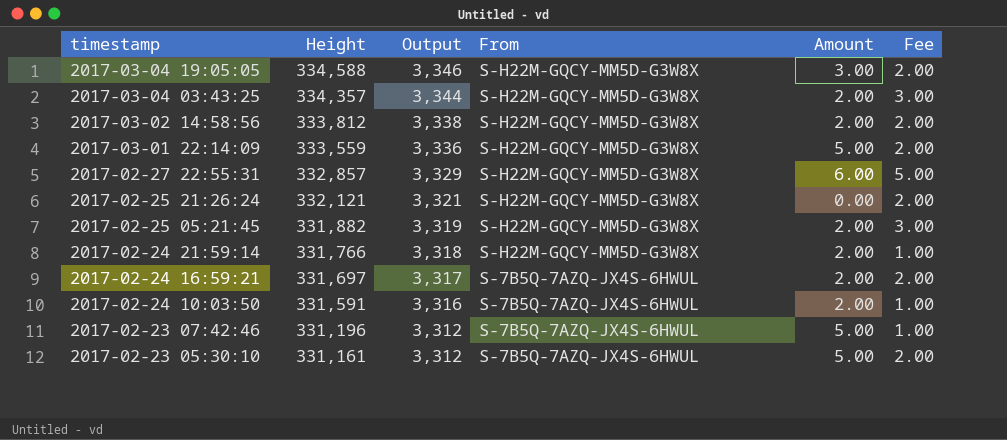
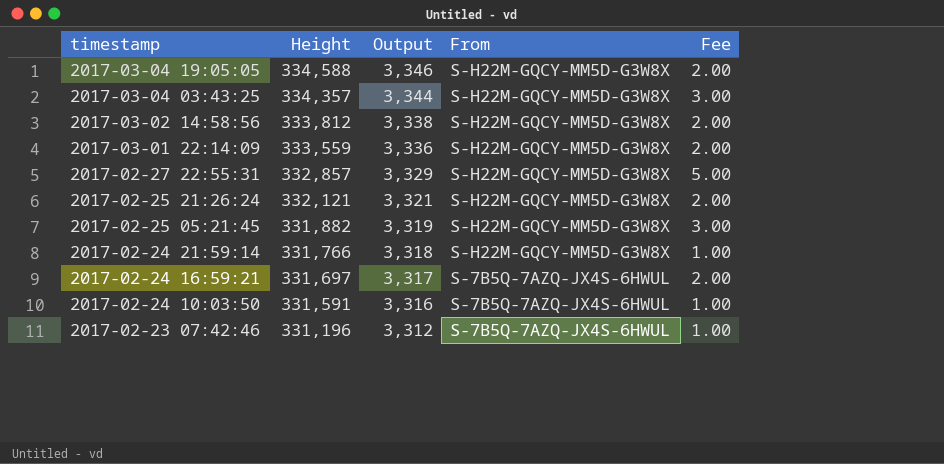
column Amount | position: 5 -> none
row 2017-02-23 05:30:10: 331,161 | 3,312 | S-7B5Q-7AZQ-JX4S-6HWUL | 5.00 | 2.00 -> none

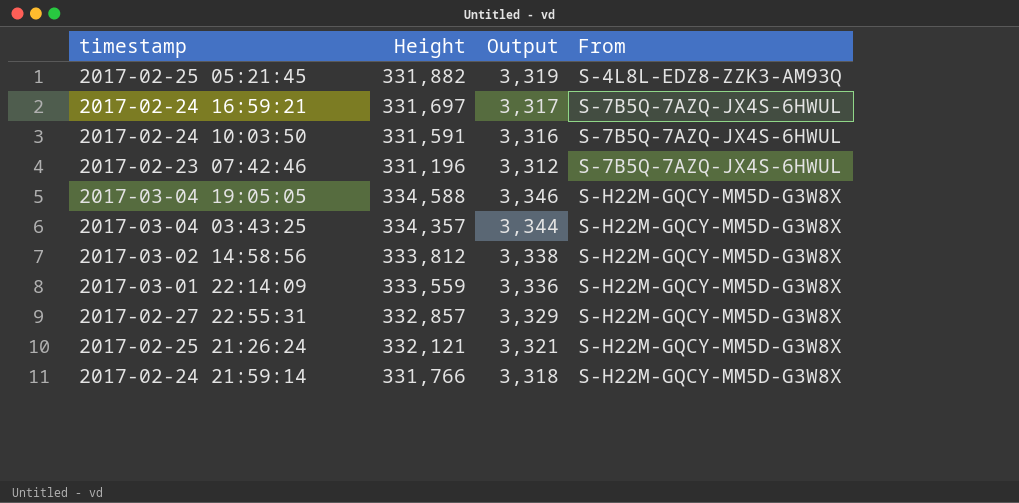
row order: timestamp descending -> From ascending
column Fee | position: 5 -> none
2017-02-25 05:21:45 | From: S-H22M-GQCY-MM5D-G3W8X -> S-4L8L-EDZ8-ZZK3-AM93Q

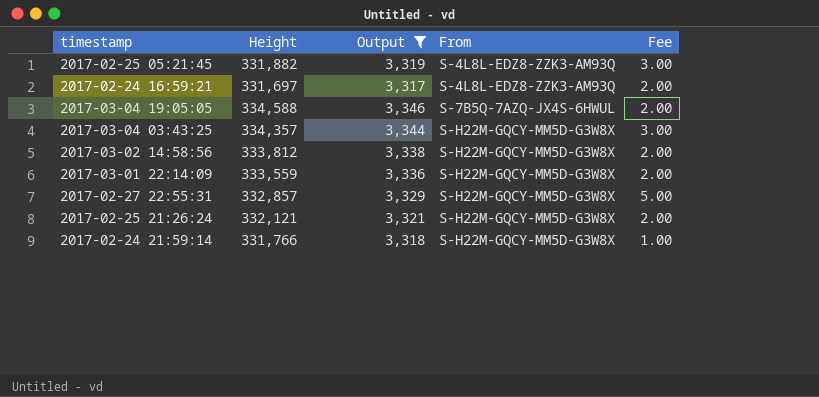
filter: none -> Output >= 3,317
column Fee | position: none -> 5
2017-02-24 16:59:21 | From: S-7B5Q-7AZQ-JX4S-6HWUL -> S-4L8L-EDZ8-ZZK3-AM93Q
2017-03-04 19:05:05 | From: S-H22M-GQCY-MM5D-G3W8X -> S-7B5Q-7AZQ-JX4S-6HWUL

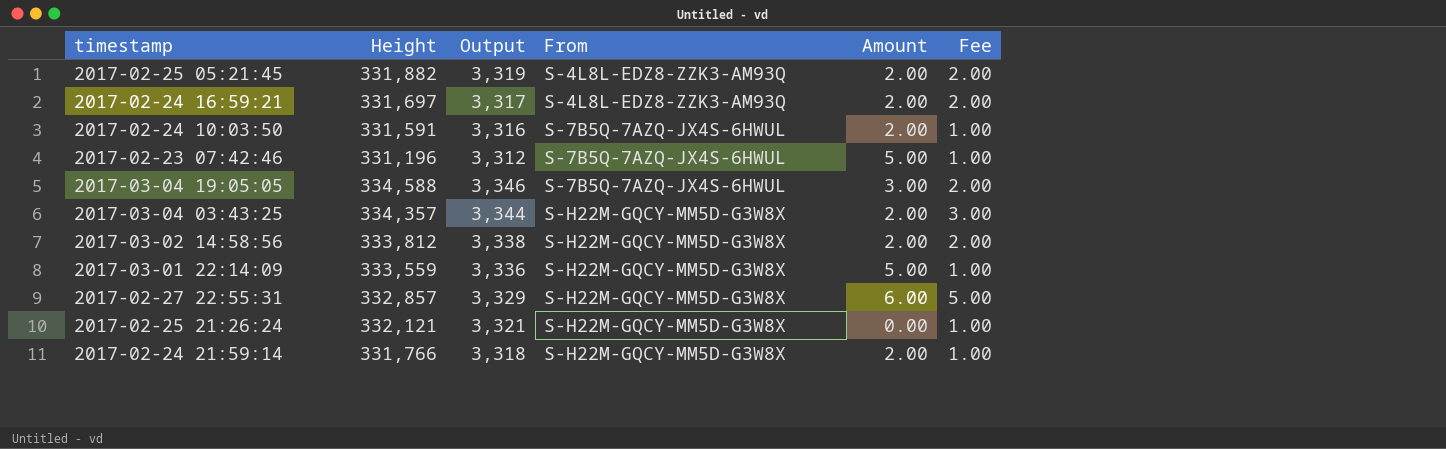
filter: Output >= 3,317 -> none
column Amount | position: none -> 5
2017-02-25 05:21:45 | Fee: 3.00 -> 2.00
2017-03-01 22:14:09 | Fee: 2.00 -> 1.00
2017-02-25 21:26:24 | Fee: 2.00 -> 1.00

